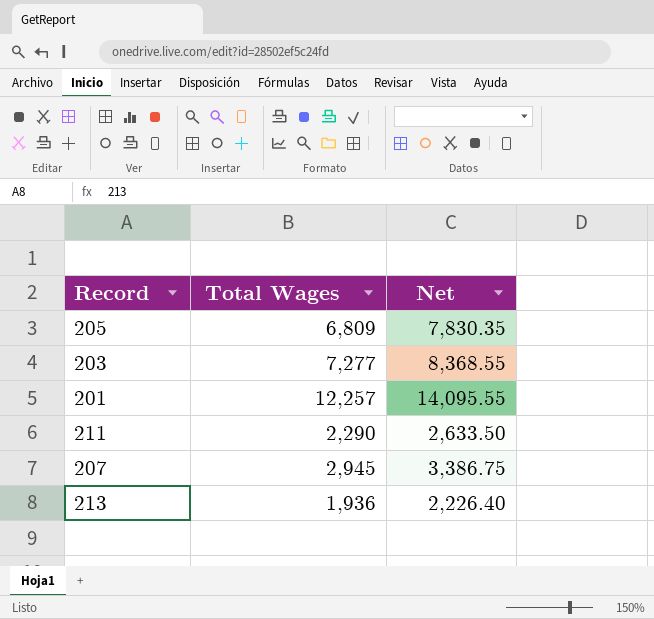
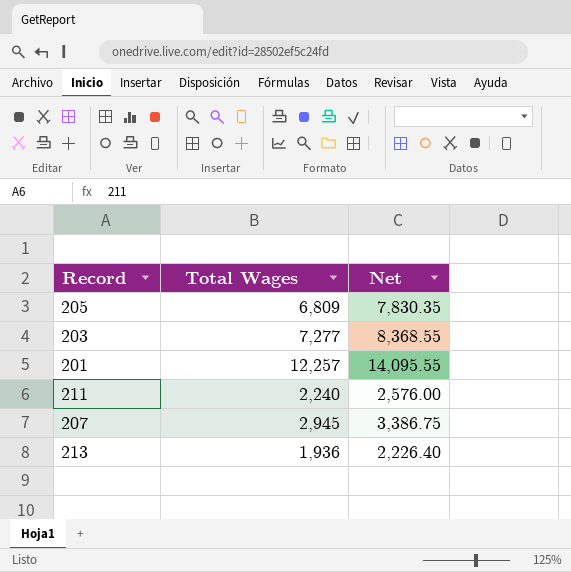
211 | Total Wages: 2,290 -> 2,240
211 | Net: 2,633.50 -> 2,576.00

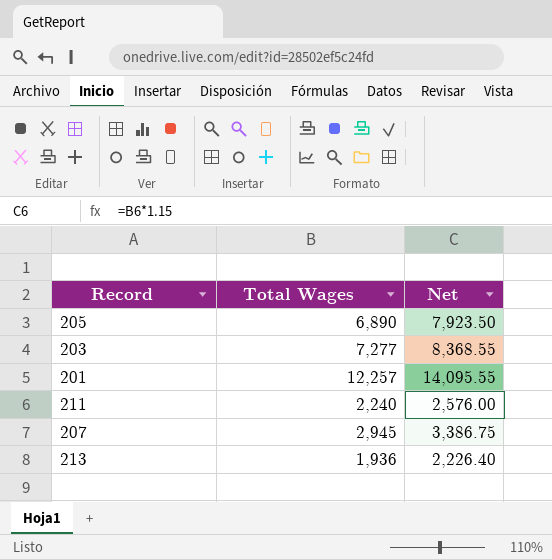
205 | Total Wages: 6,809 -> 6,890
205 | Net: 7,830.35 -> 7,923.50

